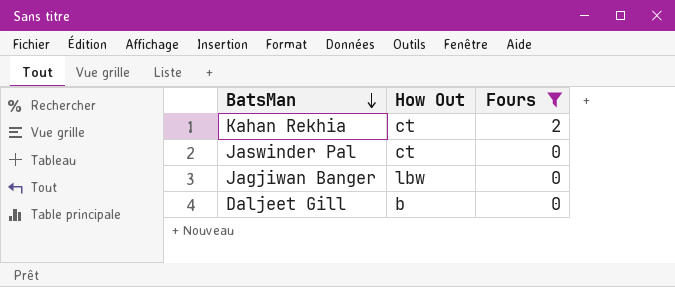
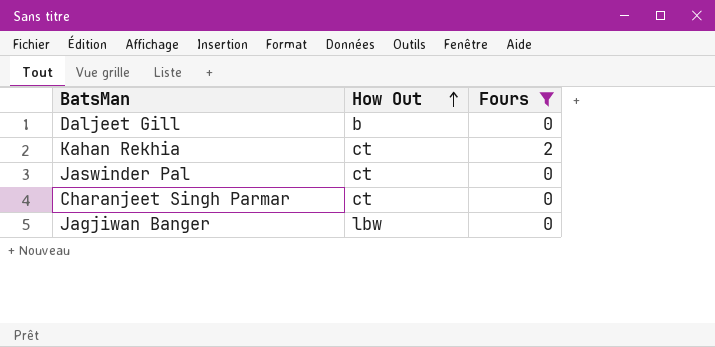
row order: BatsMan descending -> How Out ascending
row Charanjeet Singh Parmar: none -> ct | 0

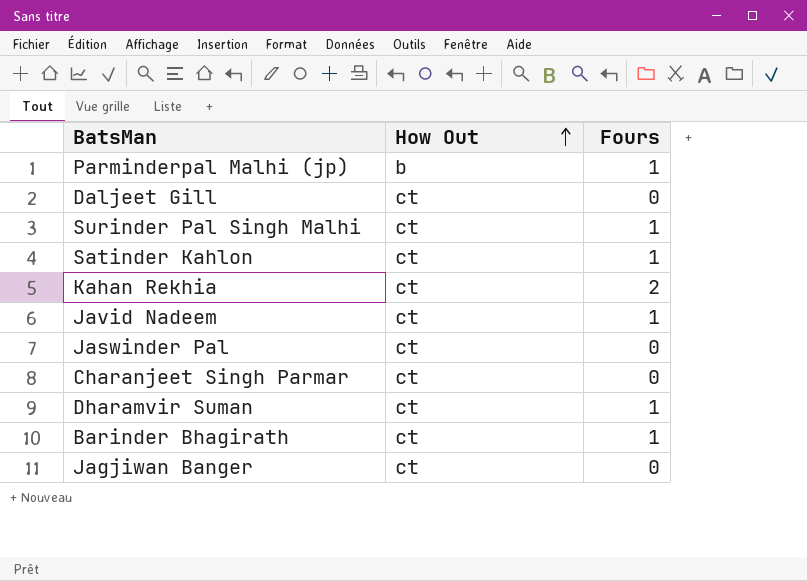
filter: Fours != 1 -> none
Daljeet Gill | How Out: b -> ct
Jagjiwan Banger | How Out: lbw -> ct

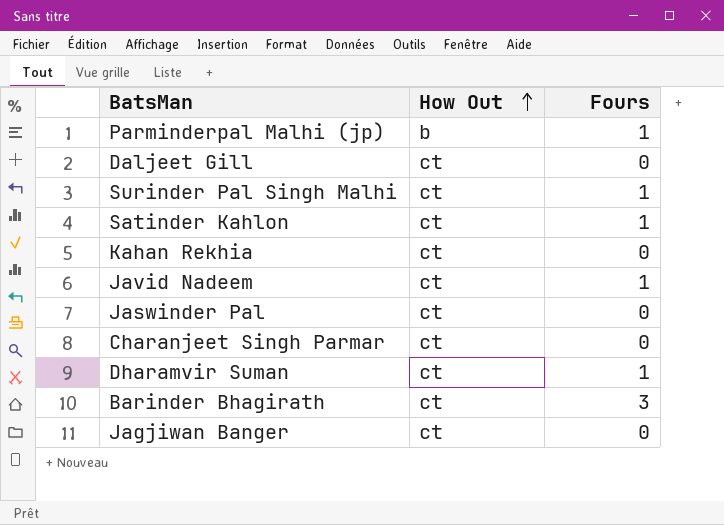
Kahan Rekhia | Fours: 2 -> 0
Barinder Bhagirath | Fours: 1 -> 3

